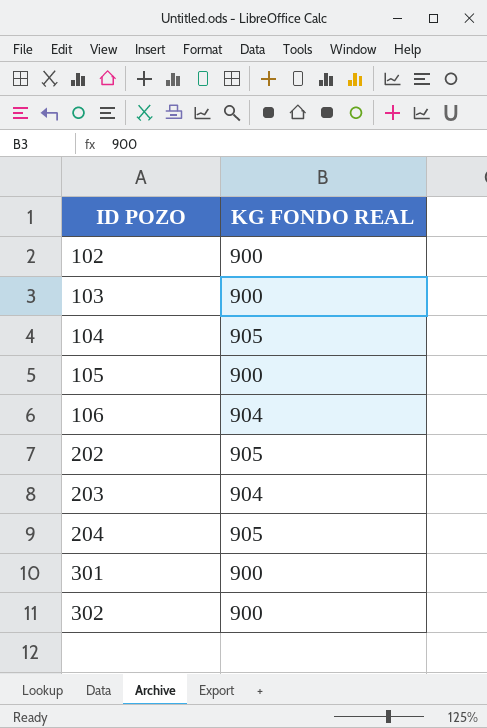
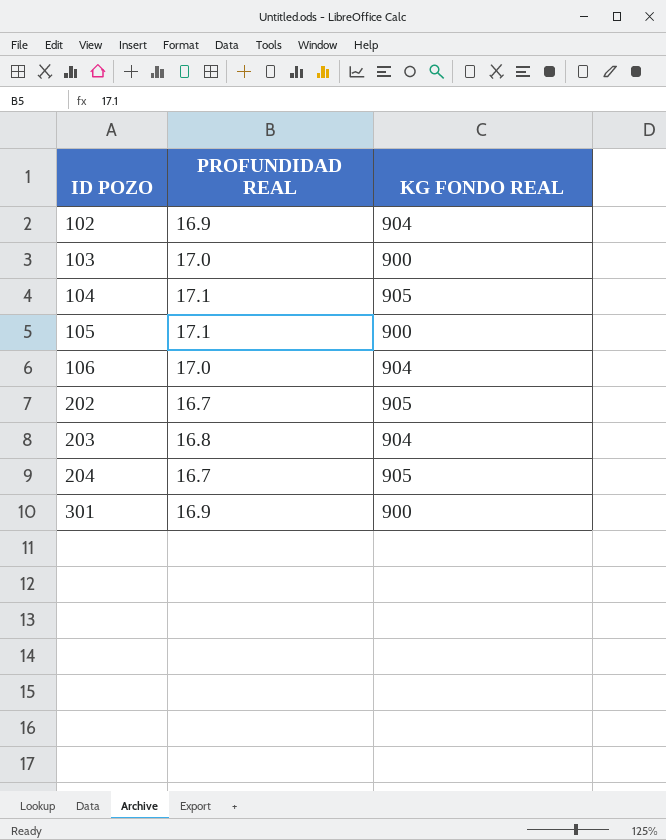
column PROFUNDIDAD REAL | position: none -> 2
row 302: 900 -> none
102 | KG FONDO REAL: 900 -> 904

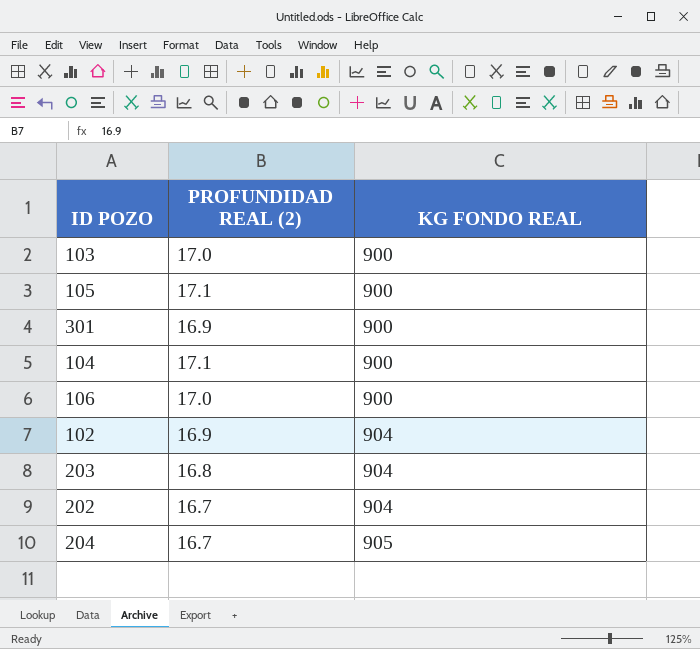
row order: ID POZO ascending -> KG FONDO REAL ascending
column name: PROFUNDIDAD REAL -> PROFUNDIDAD REAL (2)
104 | KG FONDO REAL: 905 -> 900
106 | KG FONDO REAL: 904 -> 900
202 | KG FONDO REAL: 905 -> 904

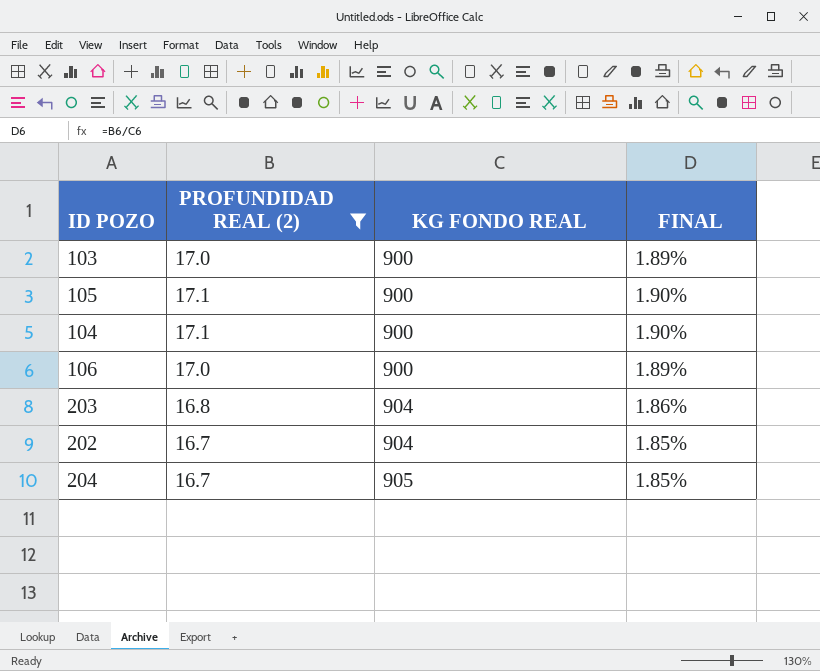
filter: none -> PROFUNDIDAD REAL (2) != 16.9
column FINAL | formula: none -> [PROFUNDIDAD REAL (2)] / [KG FONDO REAL]

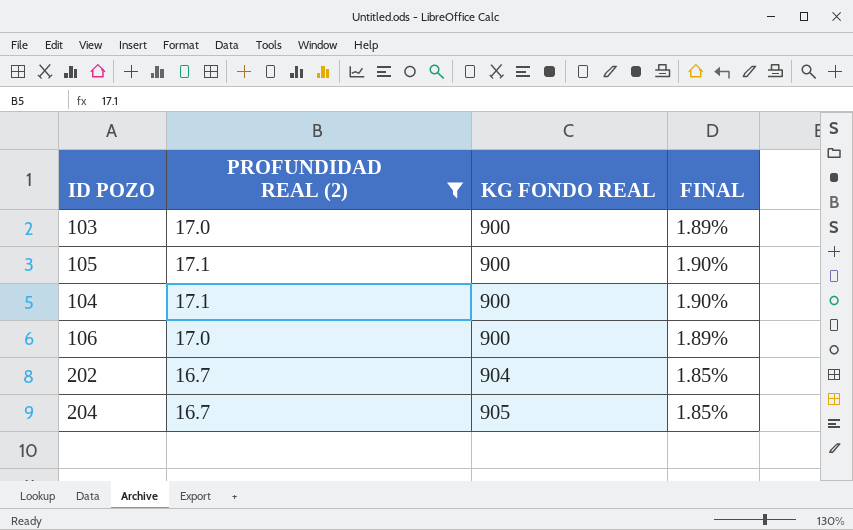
row 203: 16.8 | 904 | 1.86% -> none

